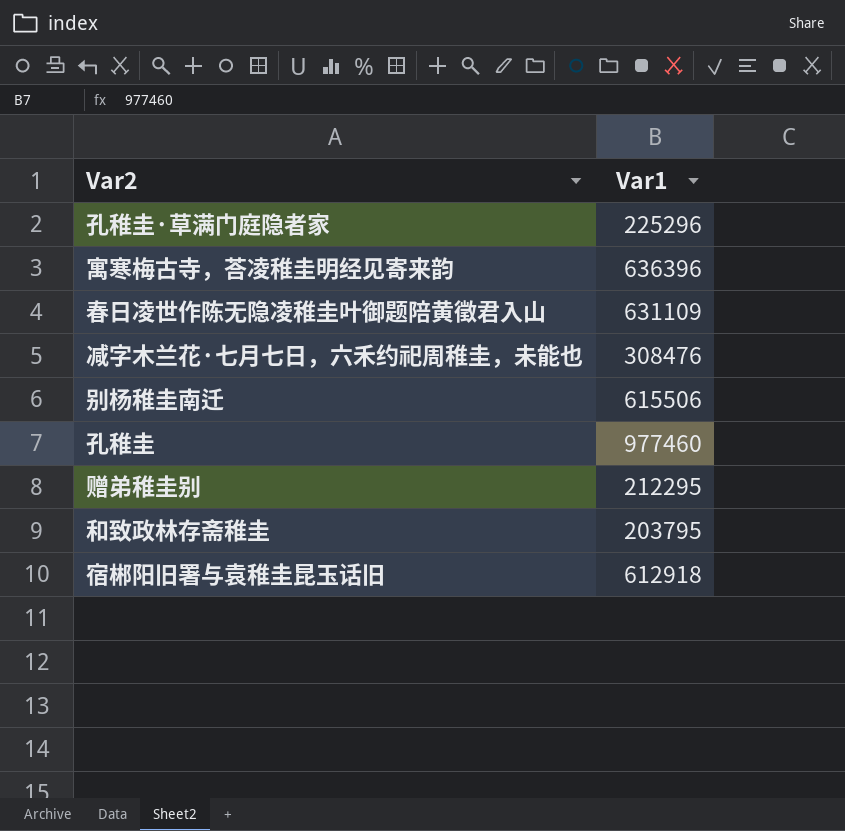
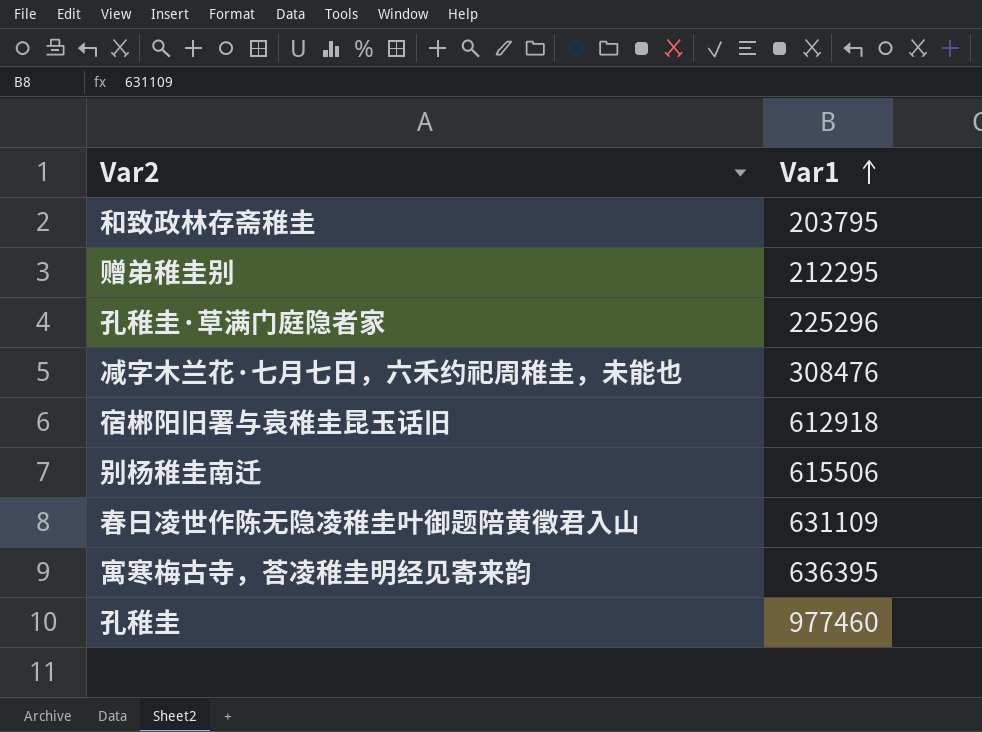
row order: none -> Var1 ascending
寓寒梅古寺，荅凌稚圭明经见寄来韵 | Var1: 636396 -> 636395

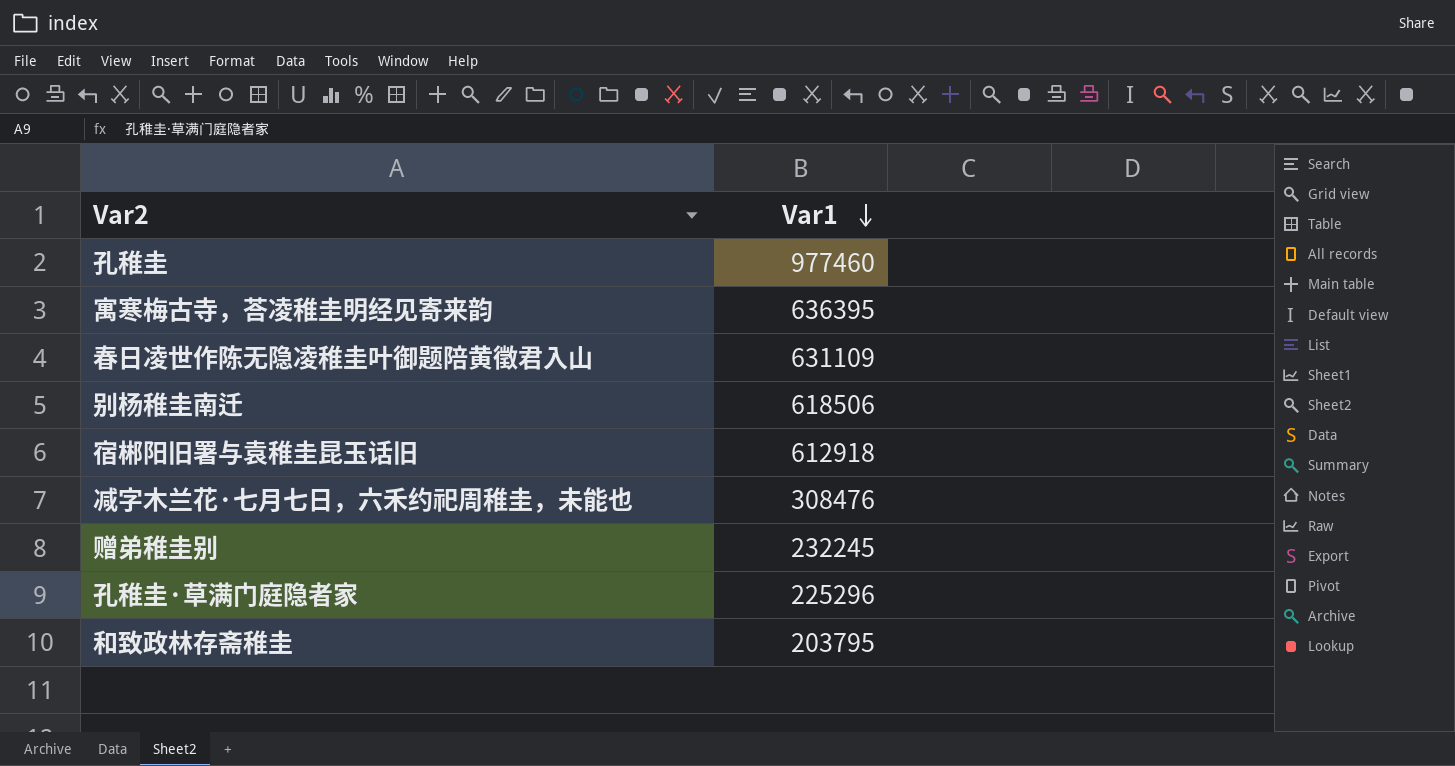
row order: Var1 ascending -> Var1 descending
别杨稚圭南迁 | Var1: 615506 -> 618506
赠弟稚圭别 | Var1: 212295 -> 232245

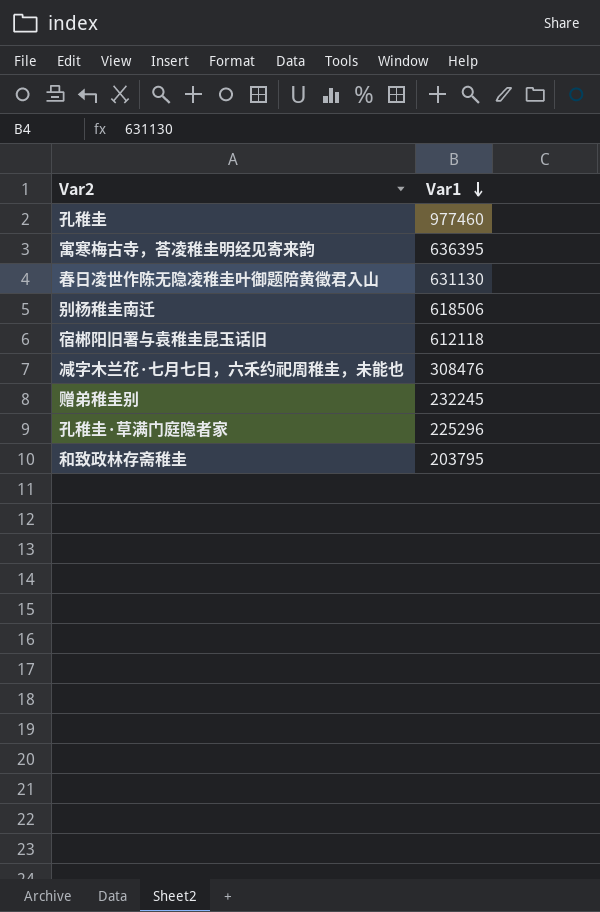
春日凌世作陈无隐凌稚圭叶御题陪黄徵君入山 | Var1: 631109 -> 631130
宿郴阳旧署与袁稚圭昆玉话旧 | Var1: 612918 -> 612118

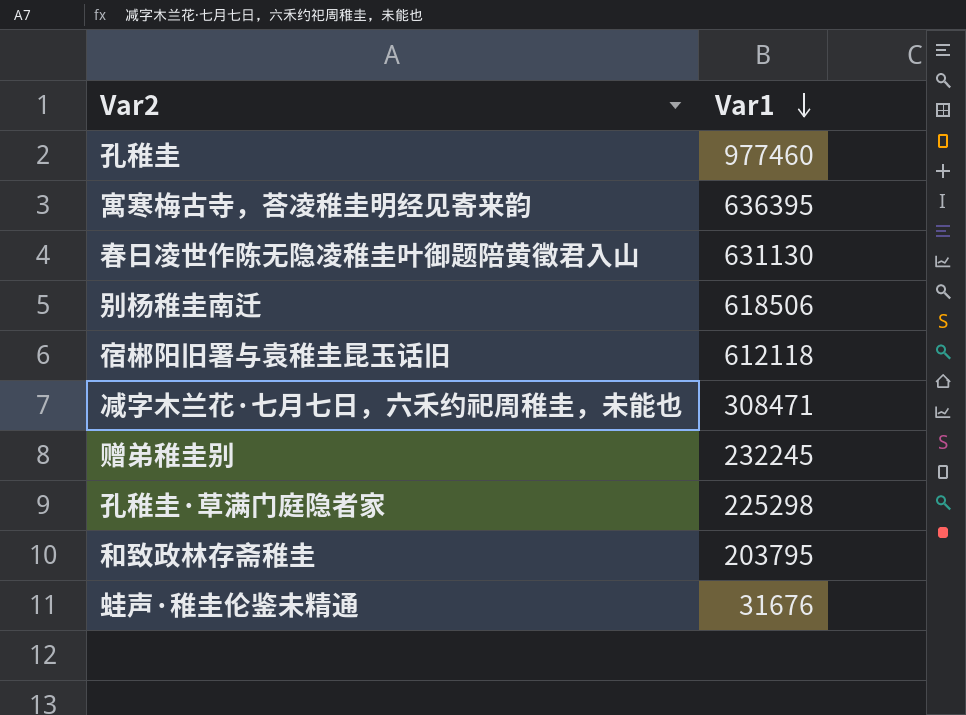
减字木兰花·七月七日，六禾约祀周稚圭，未能也 | Var1: 308476 -> 308471
孔稚圭·草满门庭隐者家 | Var1: 225296 -> 225298
row 蛙声·稚圭伦鉴未精通: none -> 31676

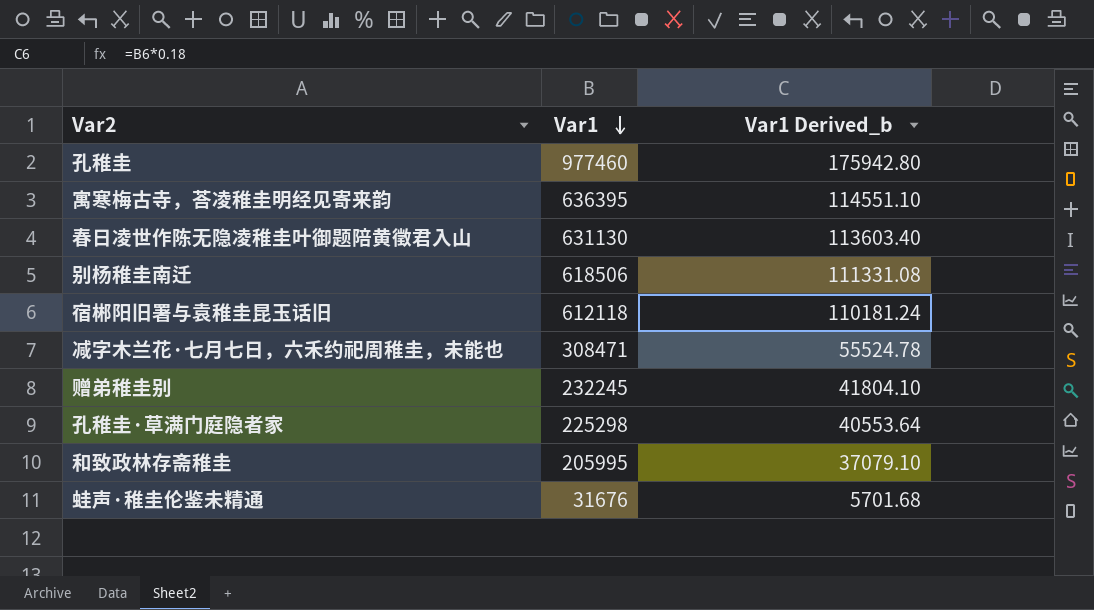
column Var1 Derived_b | formula: none -> [Var1] * 0.18
和致政林存斋稚圭 | Var1: 203795 -> 205995

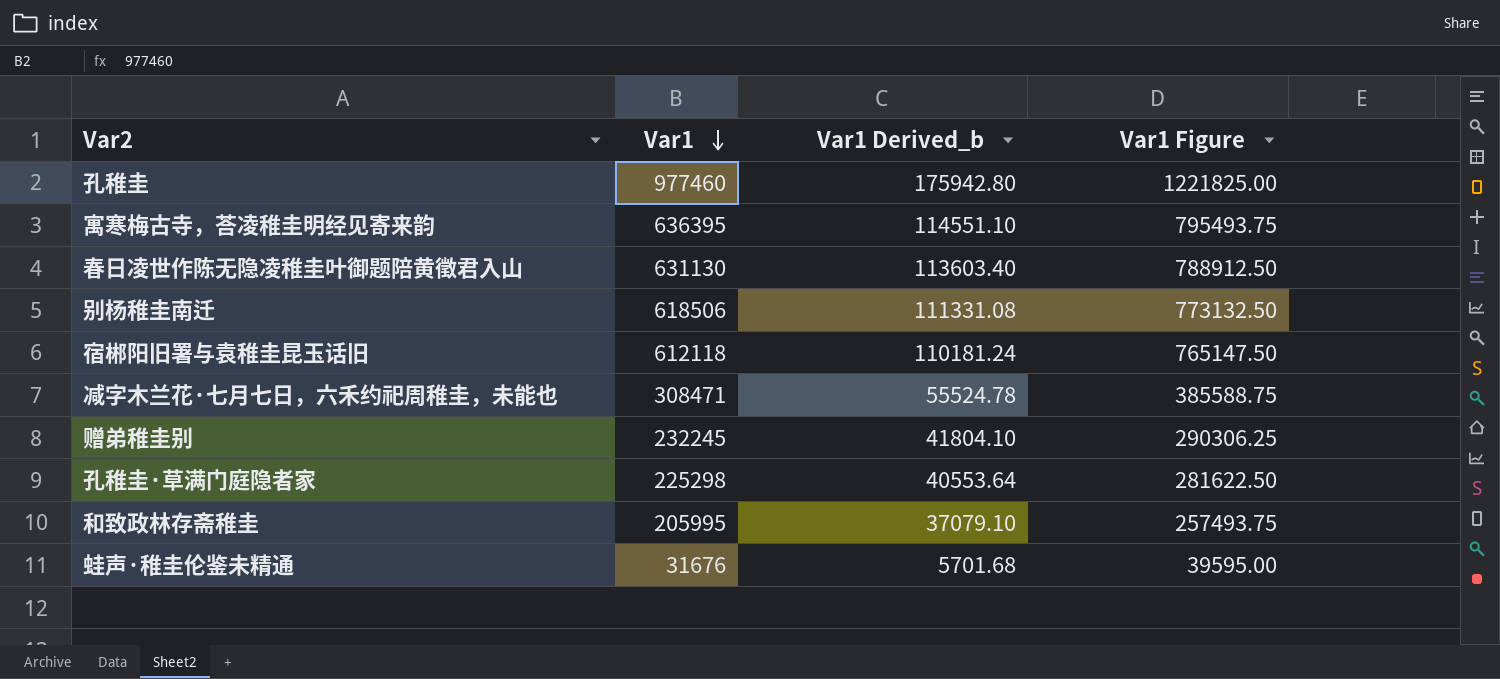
column Var1 Figure | formula: none -> [Var1] * 1.25

